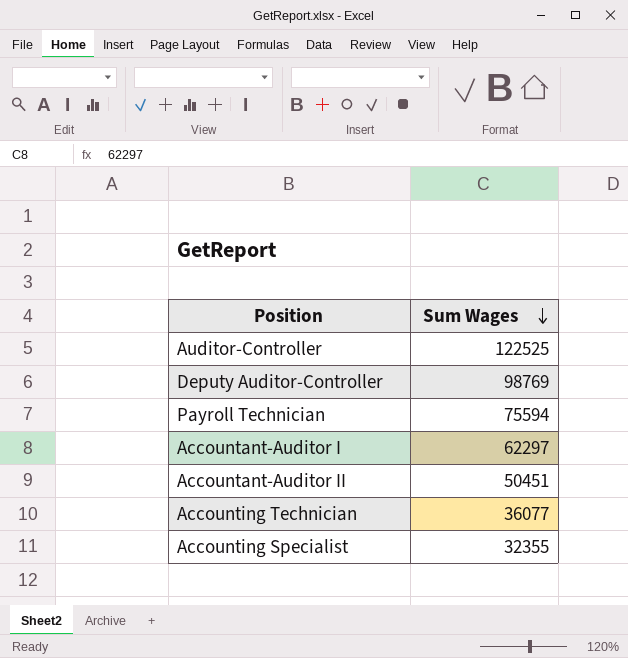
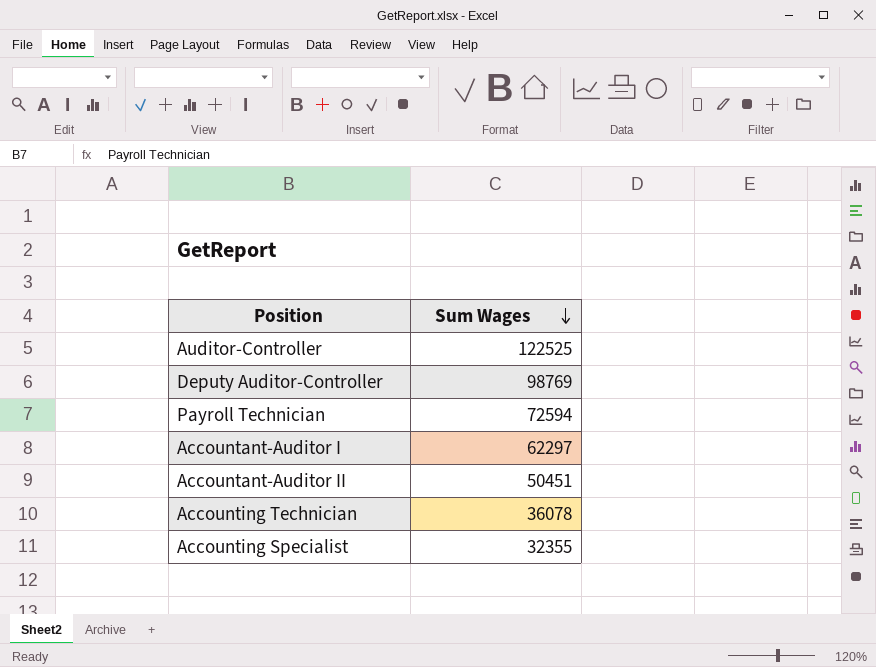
Payroll Technician | Sum Wages: 75594 -> 72594
Accounting Technician | Sum Wages: 36077 -> 36078

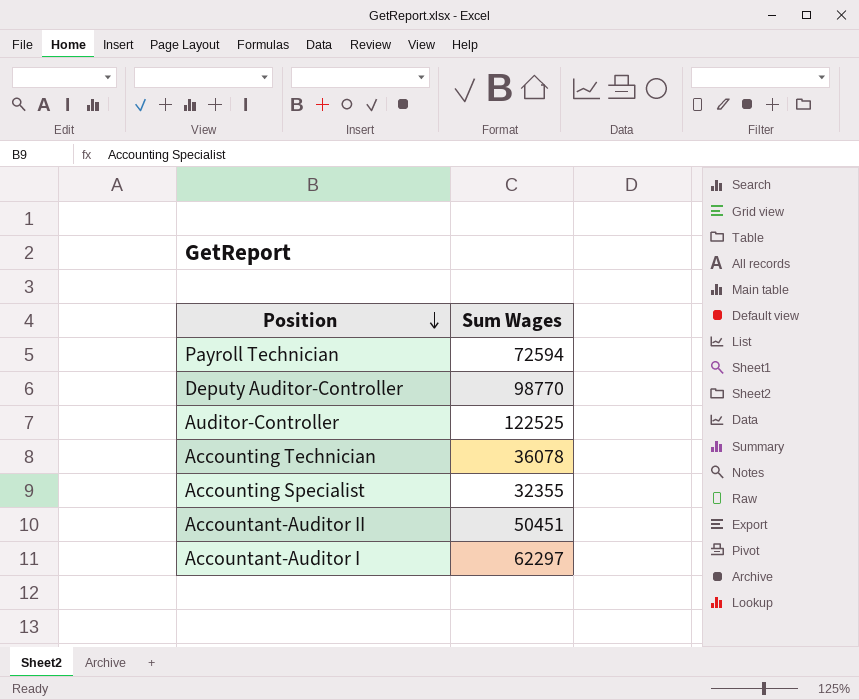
row order: Sum Wages descending -> Position descending
Deputy Auditor-Controller | Sum Wages: 98769 -> 98770

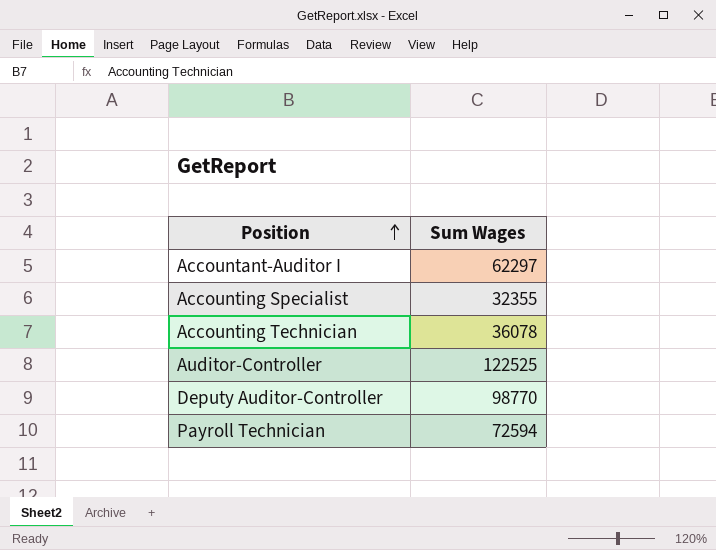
row order: Position descending -> Position ascending
row Accountant-Auditor II: 50451 -> none

